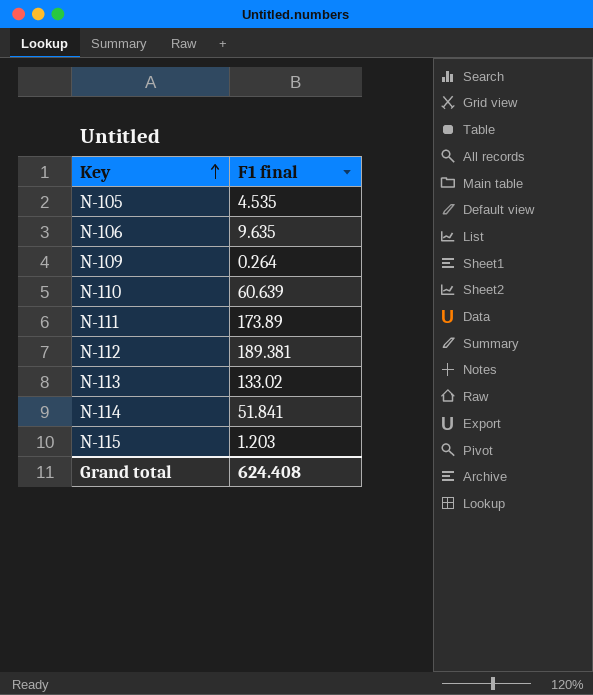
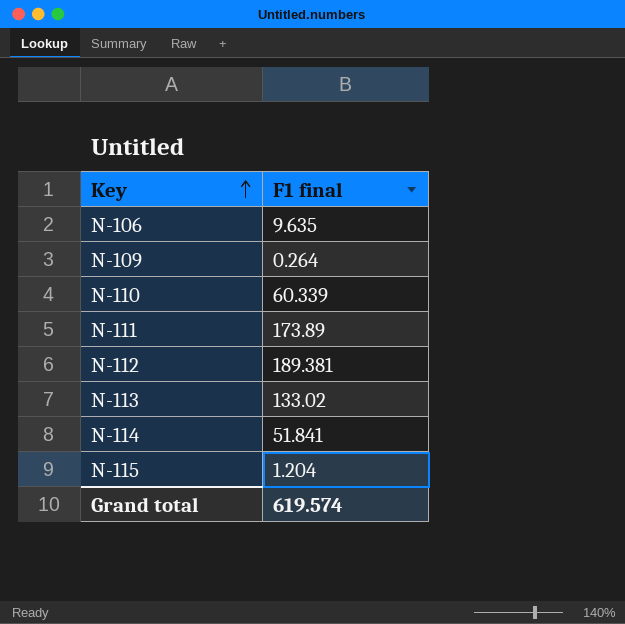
row N-105: 4.535 -> none
N-110 | F1 final: 60.639 -> 60.339
N-115 | F1 final: 1.203 -> 1.204
Grand total | F1 final: 624.408 -> 619.574

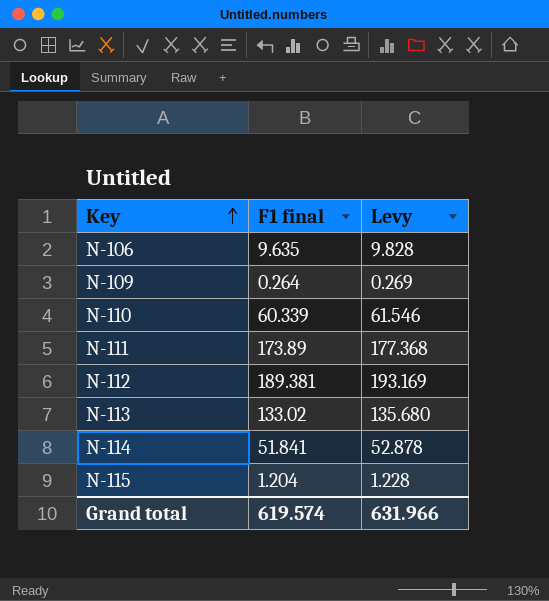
column Levy | formula: none -> [F1 final] * 1.02

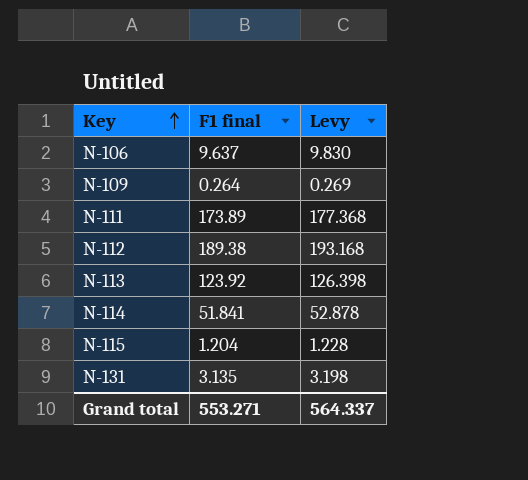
row N-110: 60.339 | 61.546 -> none
N-106 | F1 final: 9.635 -> 9.637
N-106 | Levy: 9.828 -> 9.830
N-112 | F1 final: 189.381 -> 189.38
N-112 | Levy: 193.169 -> 193.168
N-113 | F1 final: 133.02 -> 123.92
N-113 | Levy: 135.680 -> 126.398
row N-131: none -> 3.135 | 3.198
Grand total | F1 final: 619.574 -> 553.271
Grand total | Levy: 631.966 -> 564.337

